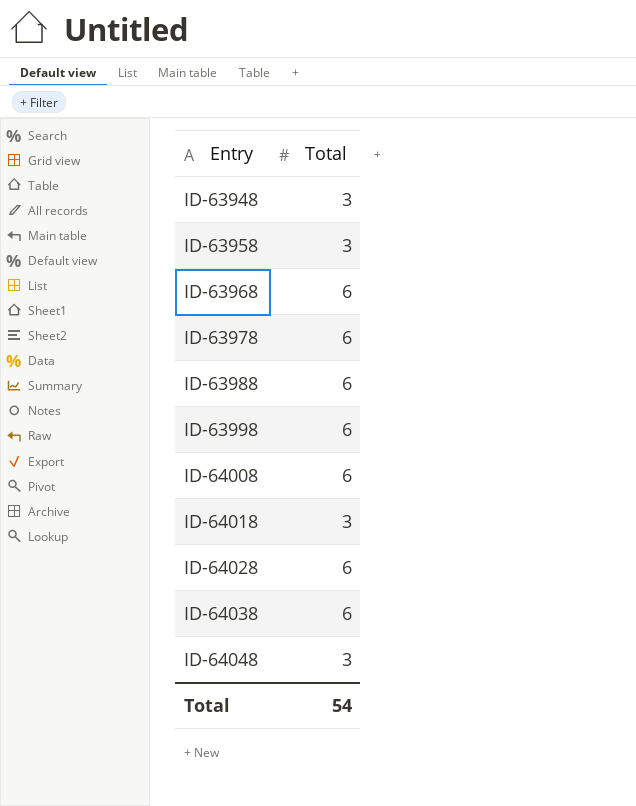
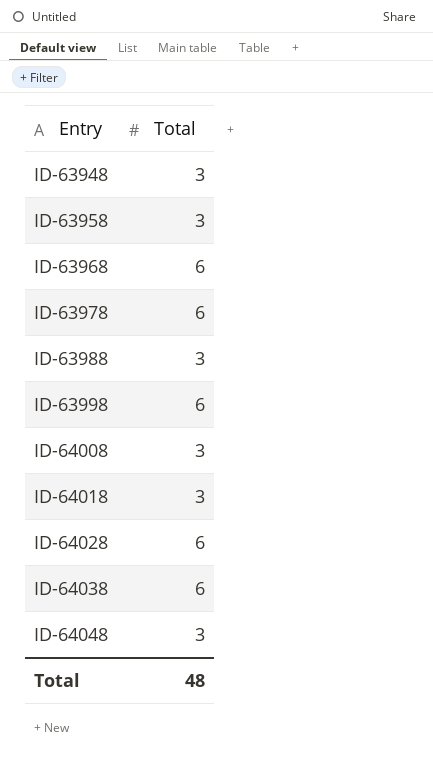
ID-63988 | Total: 6 -> 3
ID-64008 | Total: 6 -> 3
Total | Total: 54 -> 48

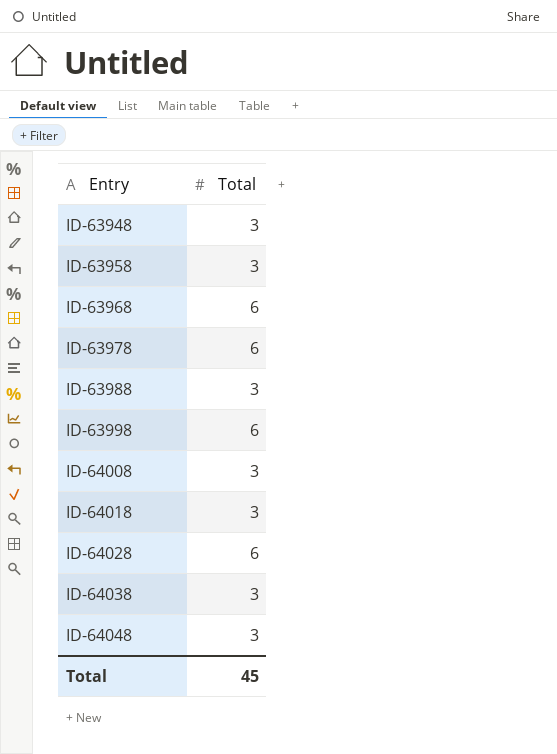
ID-64038 | Total: 6 -> 3
Total | Total: 48 -> 45

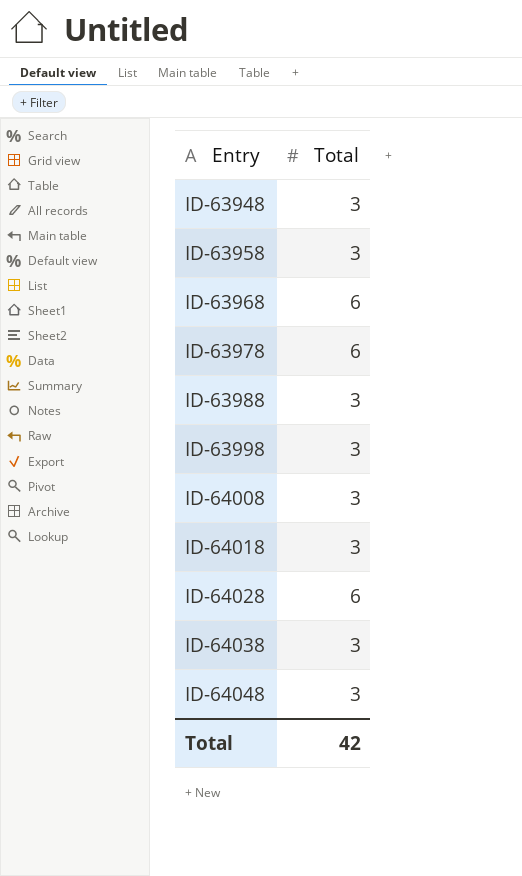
ID-63998 | Total: 6 -> 3
Total | Total: 45 -> 42

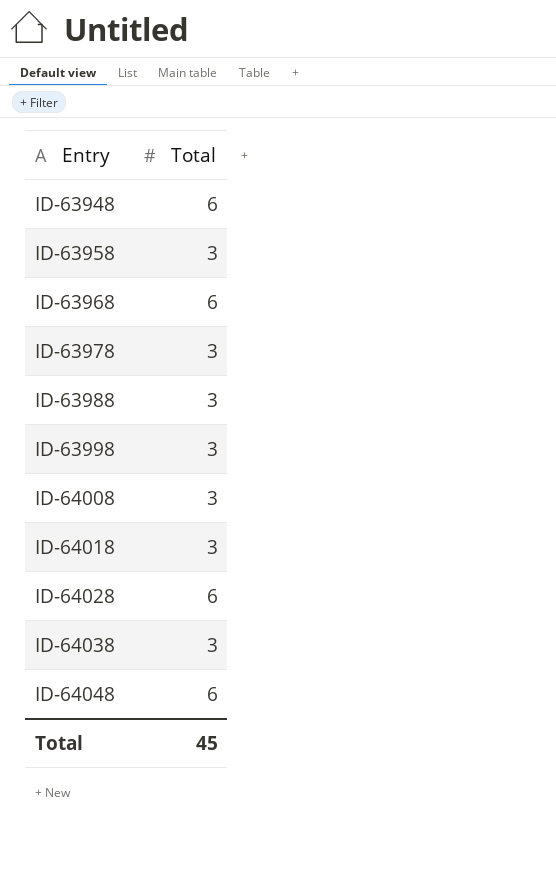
ID-63948 | Total: 3 -> 6
ID-63978 | Total: 6 -> 3
ID-64048 | Total: 3 -> 6
Total | Total: 42 -> 45

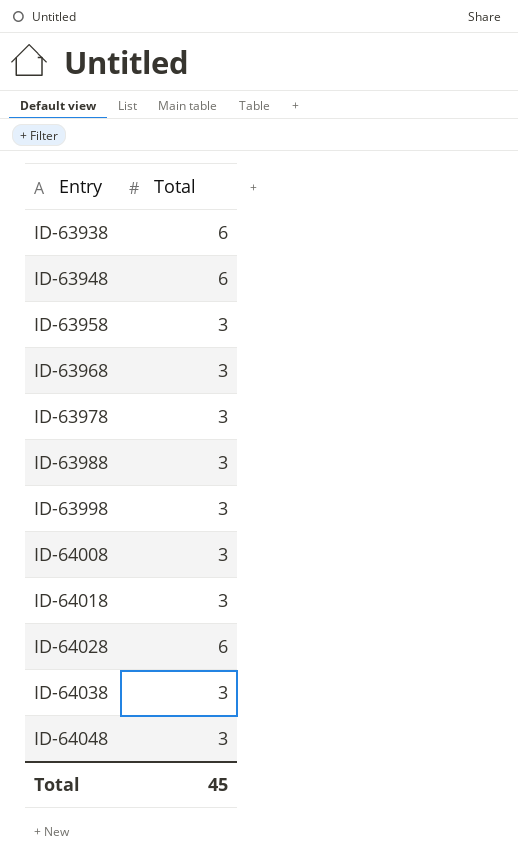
row ID-63938: none -> 6
ID-63968 | Total: 6 -> 3
ID-64048 | Total: 6 -> 3

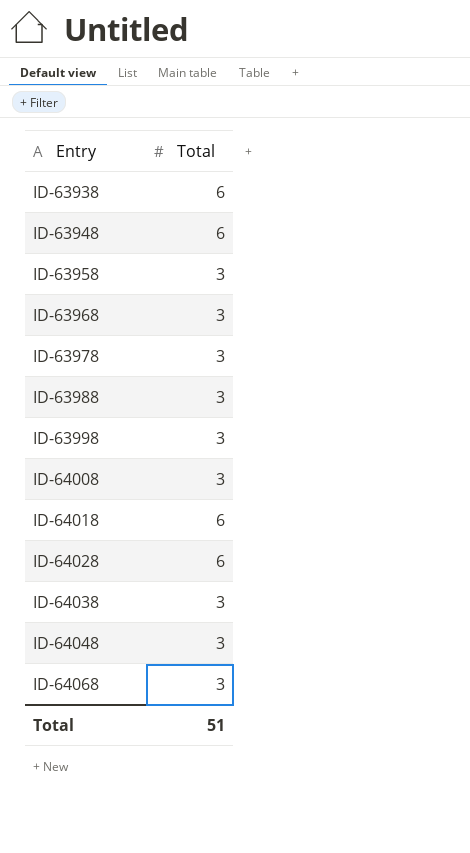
ID-64018 | Total: 3 -> 6
row ID-64068: none -> 3
Total | Total: 45 -> 51

